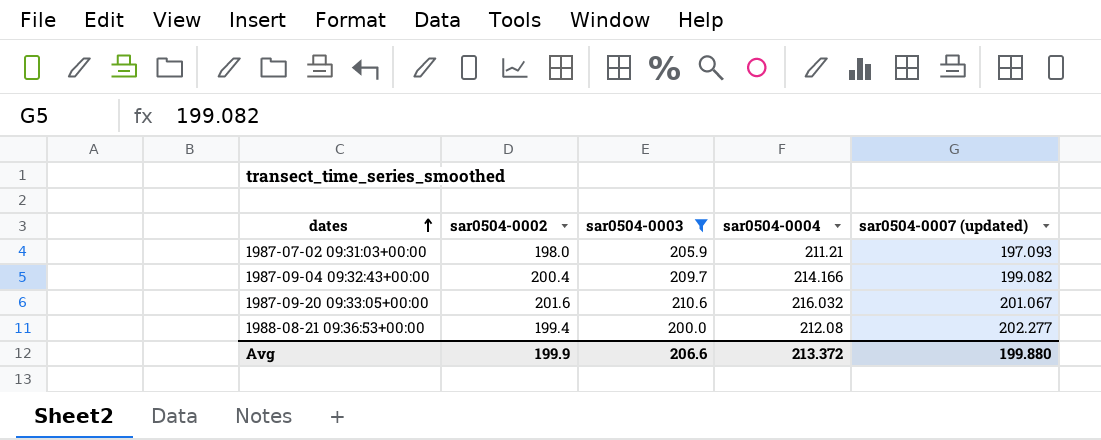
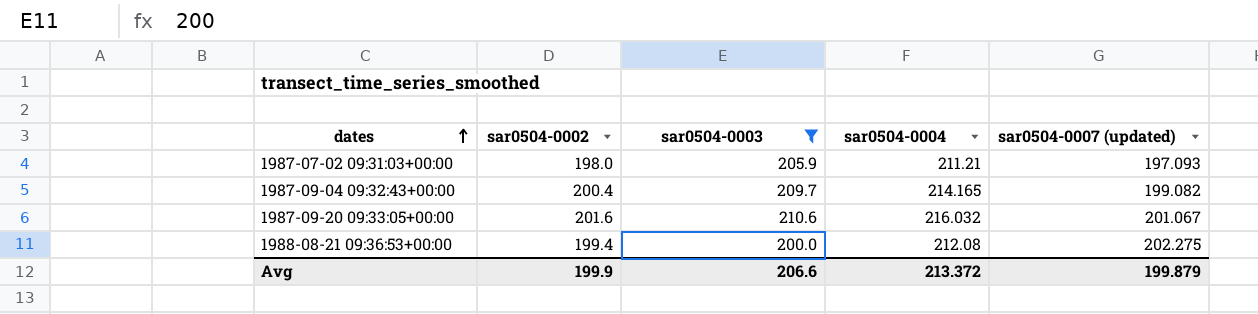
1987-09-04 09:32:43+00:00 | sar0504-0004: 214.166 -> 214.165
1988-08-21 09:36:53+00:00 | sar0504-0007 (updated): 202.277 -> 202.275
Avg | sar0504-0007 (updated): 199.880 -> 199.879

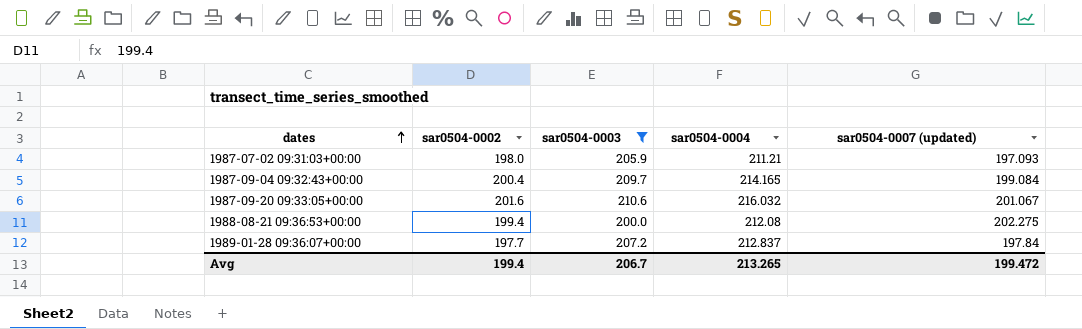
1987-09-04 09:32:43+00:00 | sar0504-0007 (updated): 199.082 -> 199.084
row 1989-01-28 09:36:07+00:00: none -> 197.7 | 207.2 | 212.837 | 197.84
Avg | sar0504-0002: 199.9 -> 199.4
Avg | sar0504-0003: 206.6 -> 206.7
Avg | sar0504-0004: 213.372 -> 213.265
Avg | sar0504-0007 (updated): 199.879 -> 199.472

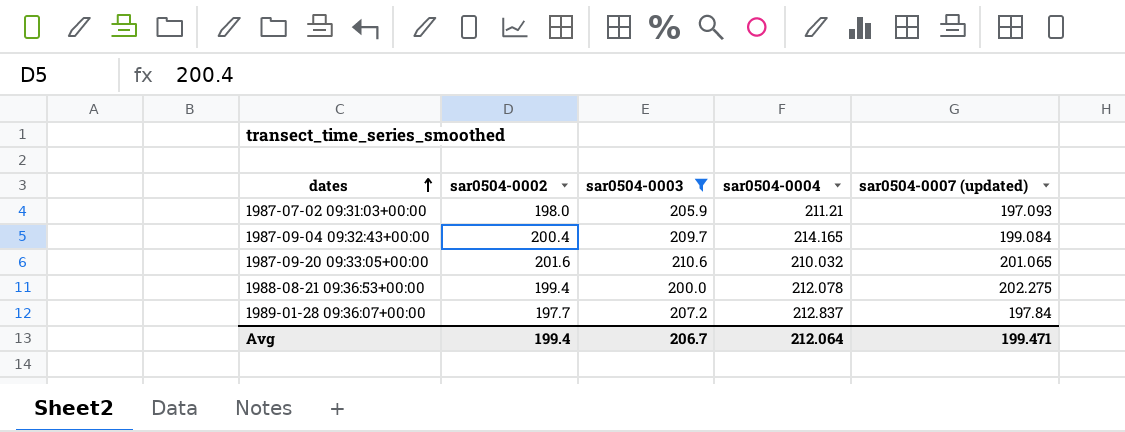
1987-09-20 09:33:05+00:00 | sar0504-0004: 216.032 -> 210.032
1987-09-20 09:33:05+00:00 | sar0504-0007 (updated): 201.067 -> 201.065
1988-08-21 09:36:53+00:00 | sar0504-0004: 212.08 -> 212.078
Avg | sar0504-0004: 213.265 -> 212.064
Avg | sar0504-0007 (updated): 199.472 -> 199.471

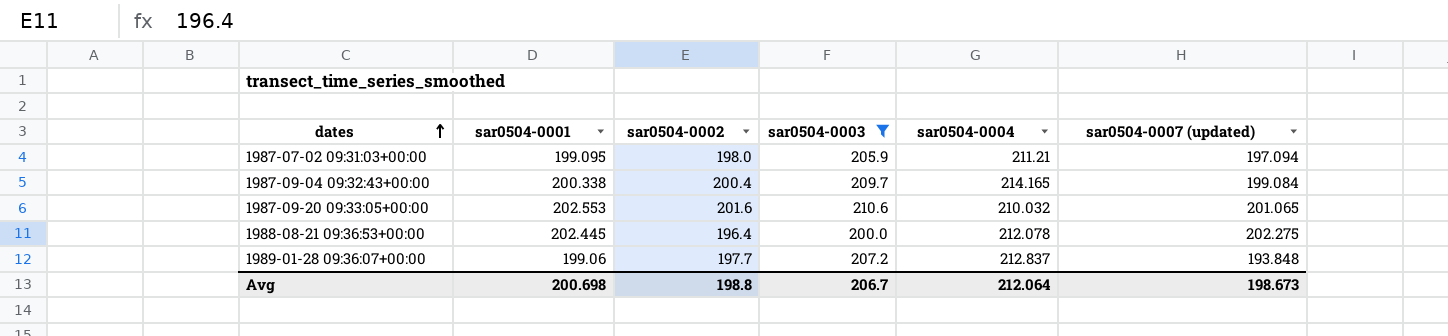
column sar0504-0001 | position: none -> 2
1987-07-02 09:31:03+00:00 | sar0504-0007 (updated): 197.093 -> 197.094
1988-08-21 09:36:53+00:00 | sar0504-0002: 199.4 -> 196.4
1989-01-28 09:36:07+00:00 | sar0504-0007 (updated): 197.84 -> 193.848
Avg | sar0504-0002: 199.4 -> 198.8
Avg | sar0504-0007 (updated): 199.471 -> 198.673

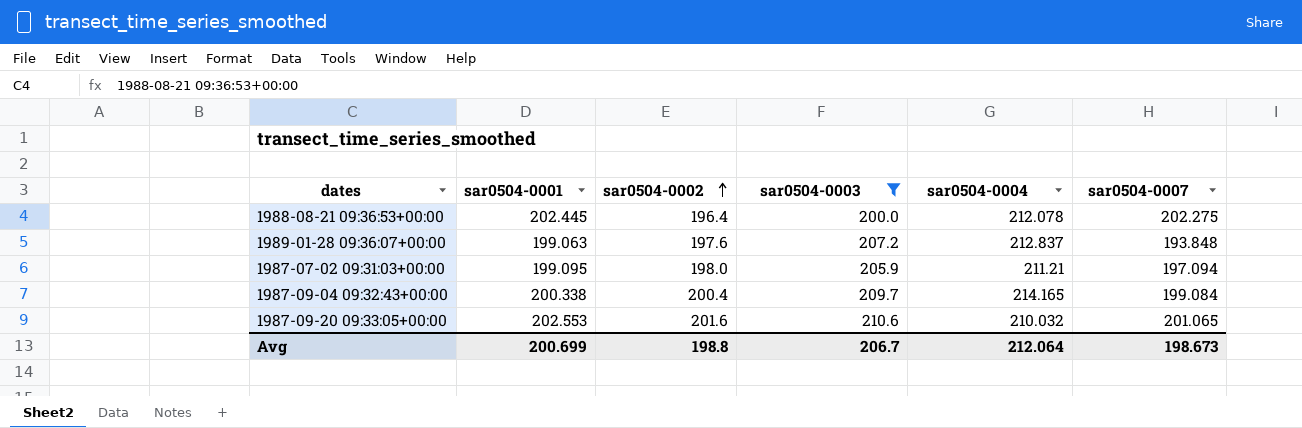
row order: dates ascending -> sar0504-0002 ascending
column name: sar0504-0007 (updated) -> sar0504-0007
1989-01-28 09:36:07+00:00 | sar0504-0001: 199.06 -> 199.063
1989-01-28 09:36:07+00:00 | sar0504-0002: 197.7 -> 197.6
Avg | sar0504-0001: 200.698 -> 200.699

